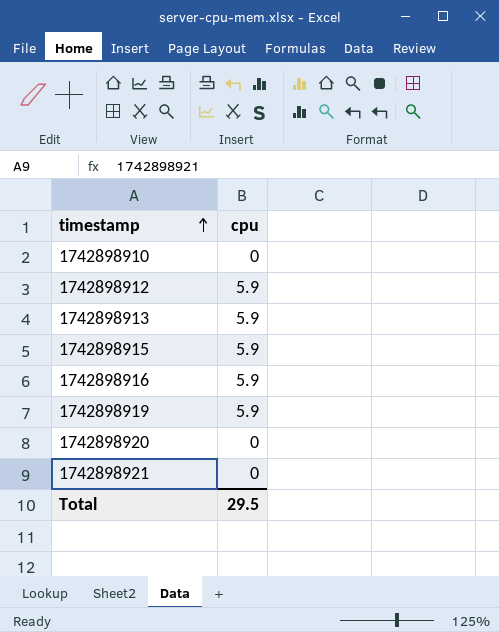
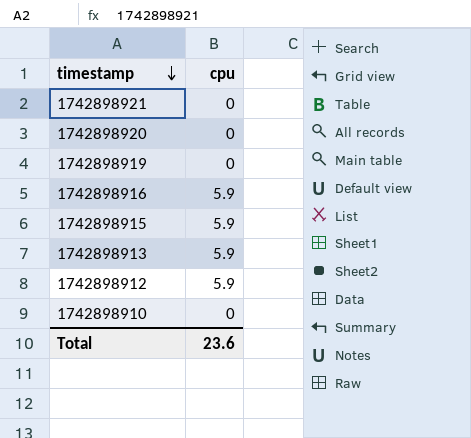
row order: timestamp ascending -> timestamp descending
1742898919 | cpu: 5.9 -> 0
Total | cpu: 29.5 -> 23.6

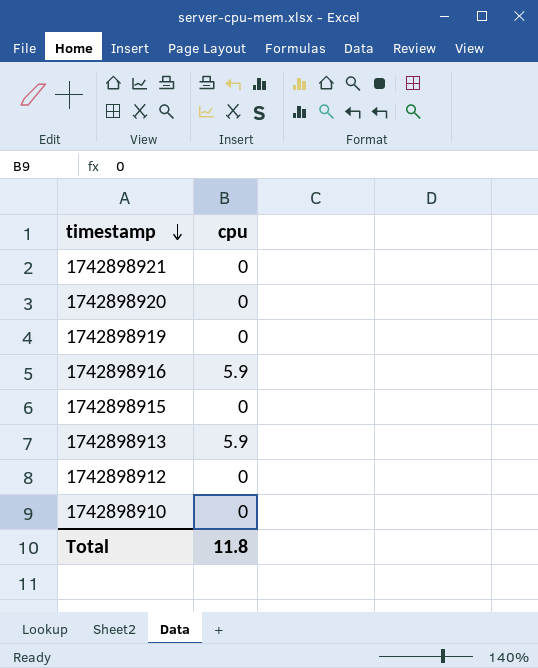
1742898915 | cpu: 5.9 -> 0
1742898912 | cpu: 5.9 -> 0
Total | cpu: 23.6 -> 11.8

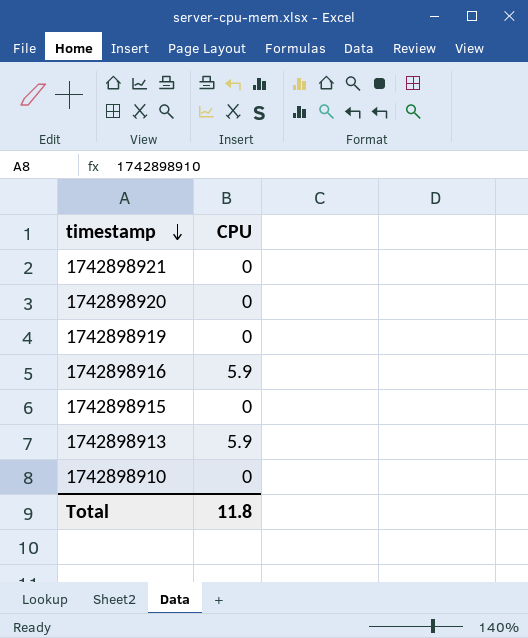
column name: cpu -> CPU
row 1742898912: 0 -> none

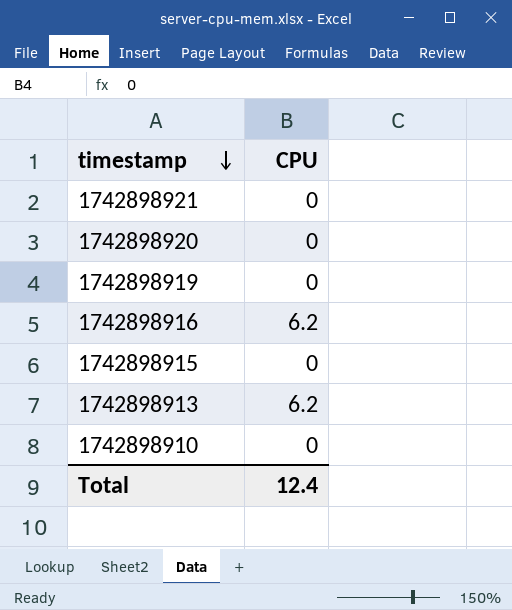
1742898916 | CPU: 5.9 -> 6.2
1742898913 | CPU: 5.9 -> 6.2
Total | CPU: 11.8 -> 12.4

